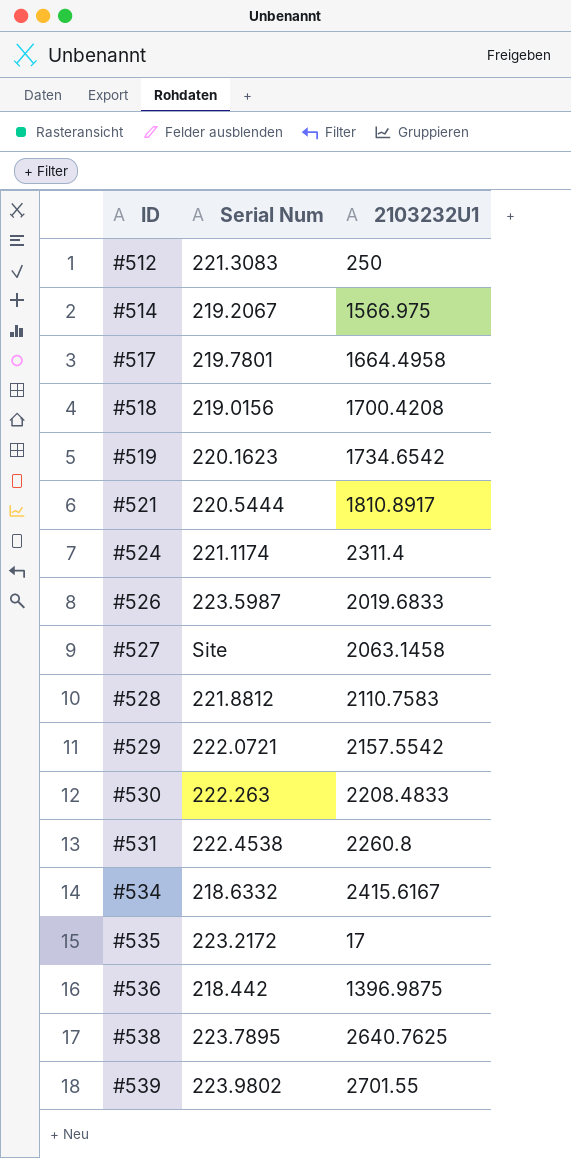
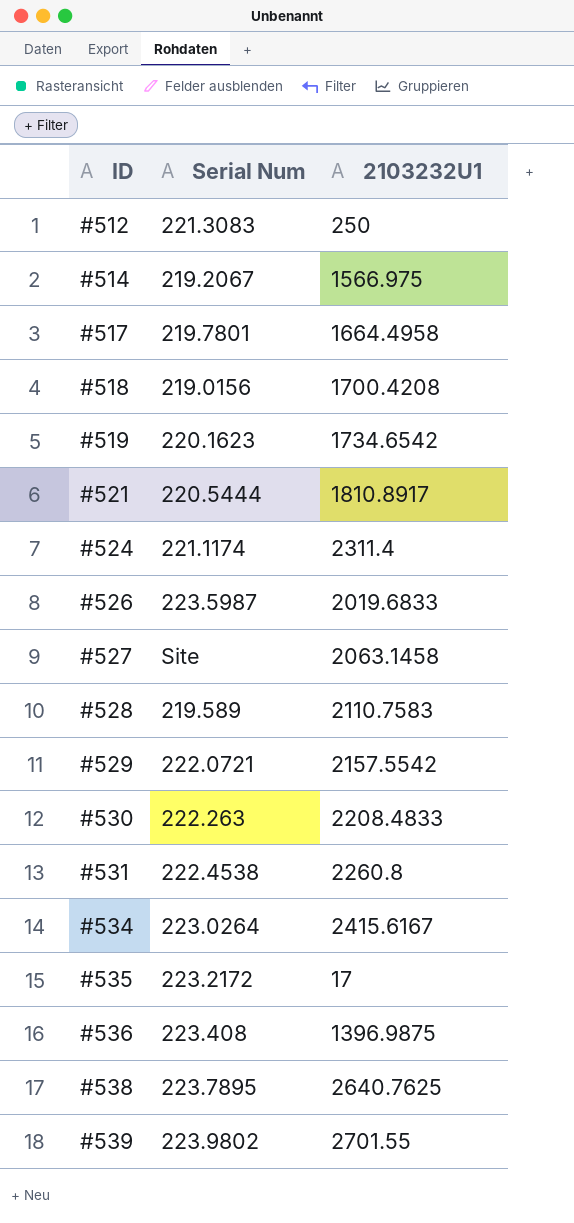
#528 | Serial Num: 221.8812 -> 219.589
#534 | Serial Num: 218.6332 -> 223.0264
#536 | Serial Num: 218.442 -> 223.408

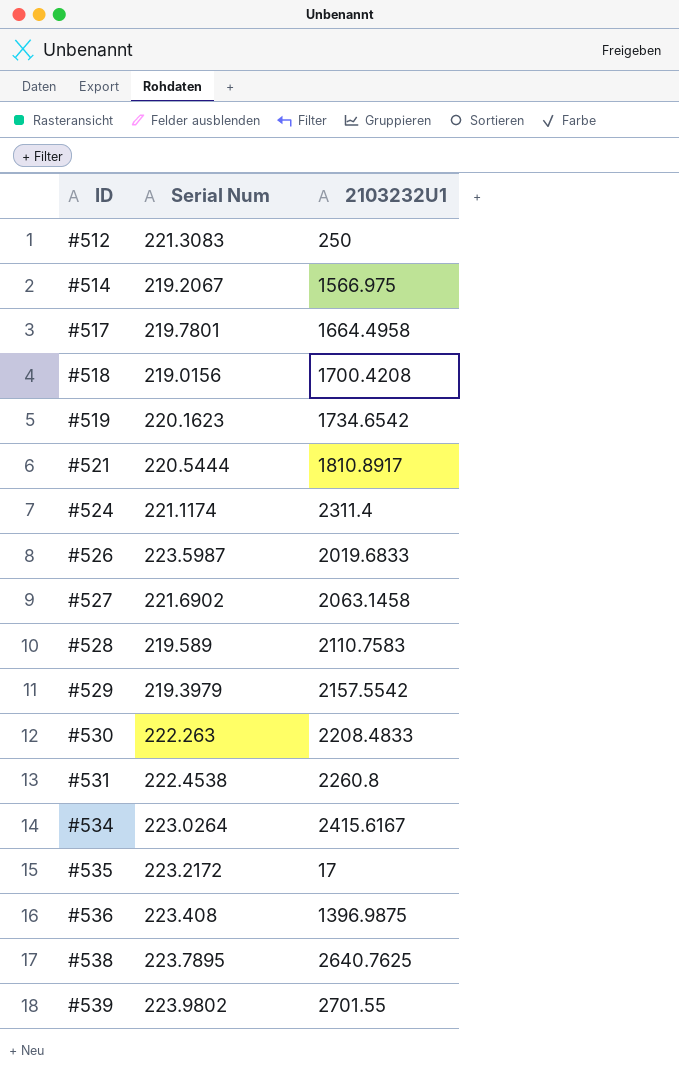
#527 | Serial Num: Site -> 221.6902
#529 | Serial Num: 222.0721 -> 219.3979

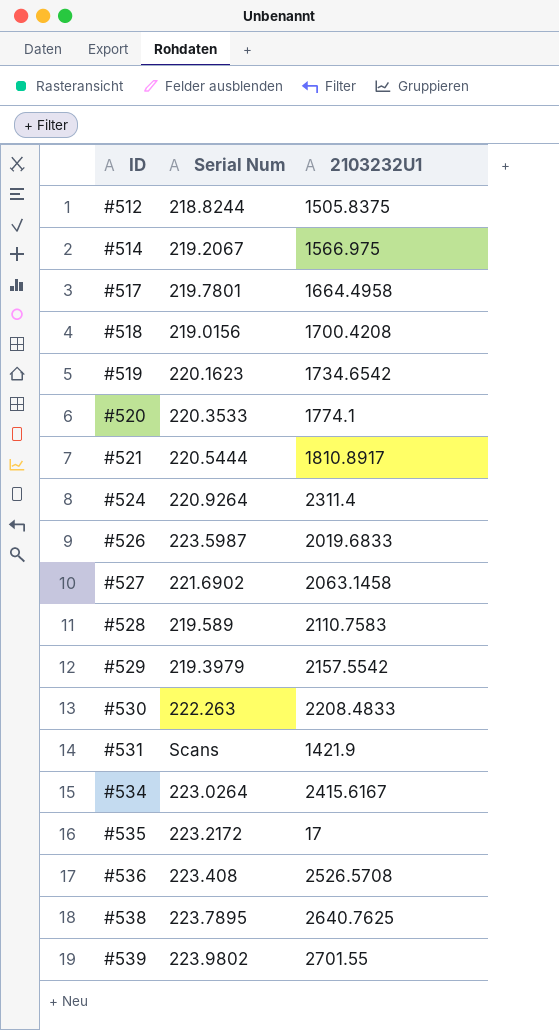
#512 | Serial Num: 221.3083 -> 218.8244
#512 | 2103232U1: 250 -> 1505.8375
row #520: none -> 220.3533 | 1774.1
#524 | Serial Num: 221.1174 -> 220.9264
#531 | Serial Num: 222.4538 -> Scans
#531 | 2103232U1: 2260.8 -> 1421.9
#536 | 2103232U1: 1396.9875 -> 2526.5708

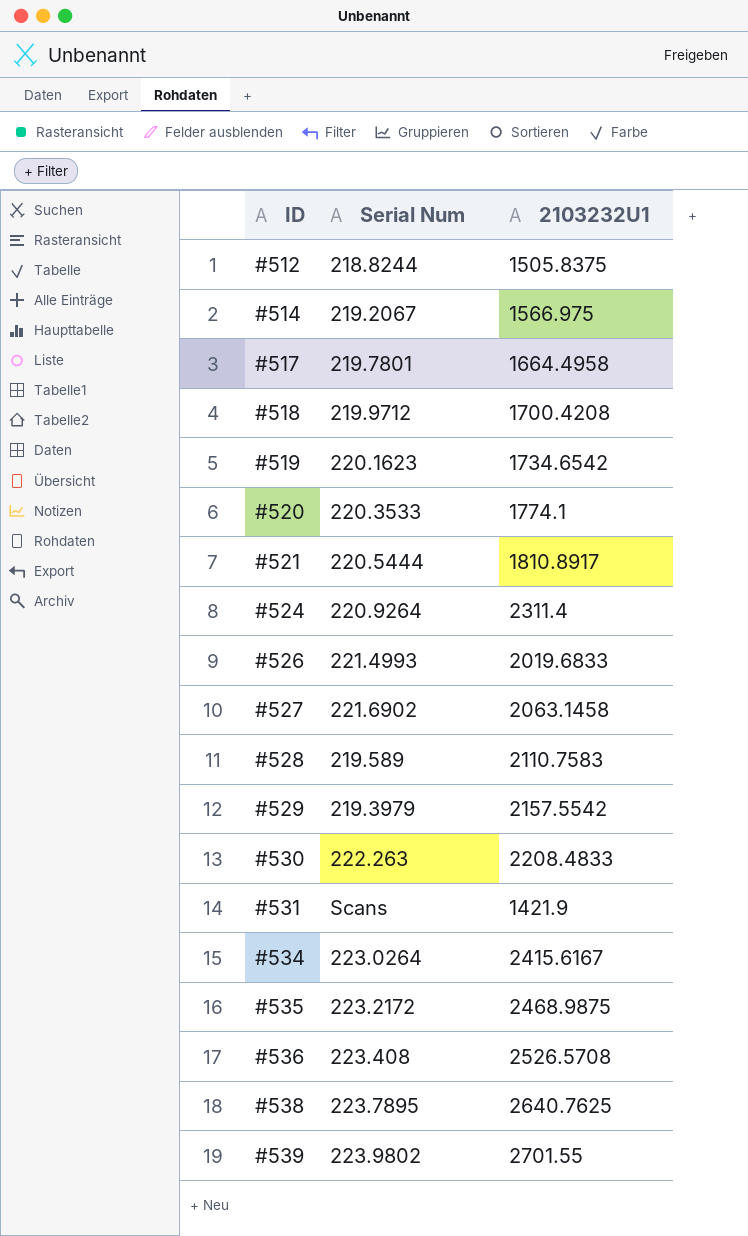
#518 | Serial Num: 219.0156 -> 219.9712
#526 | Serial Num: 223.5987 -> 221.4993
#535 | 2103232U1: 17 -> 2468.9875

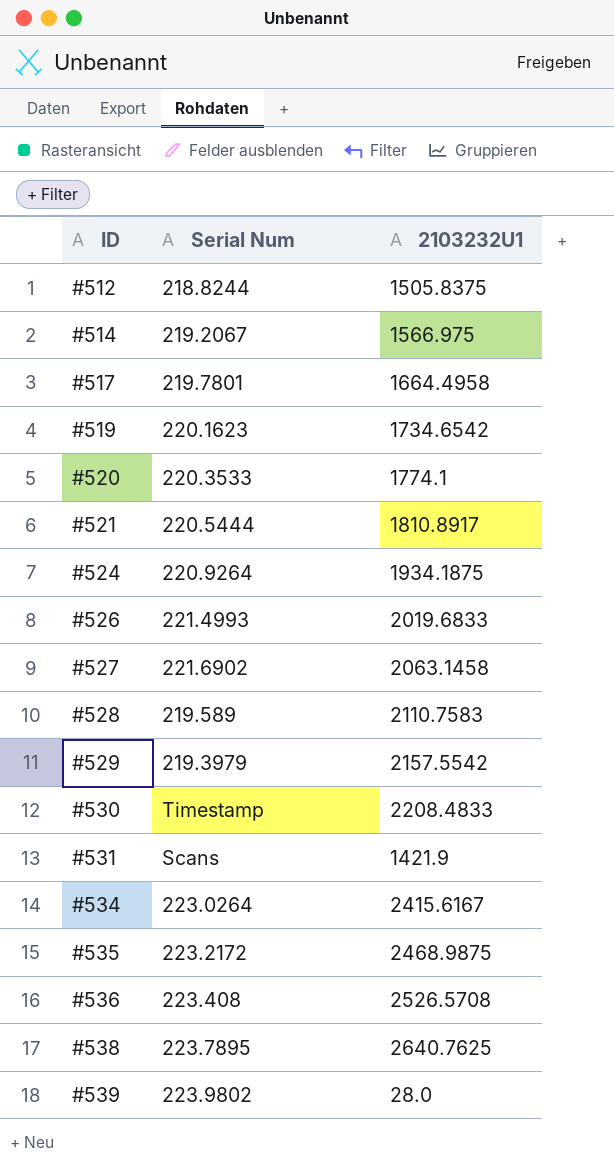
row #518: 219.9712 | 1700.4208 -> none
#524 | 2103232U1: 2311.4 -> 1934.1875
#530 | Serial Num: 222.263 -> Timestamp
#539 | 2103232U1: 2701.55 -> 28.0

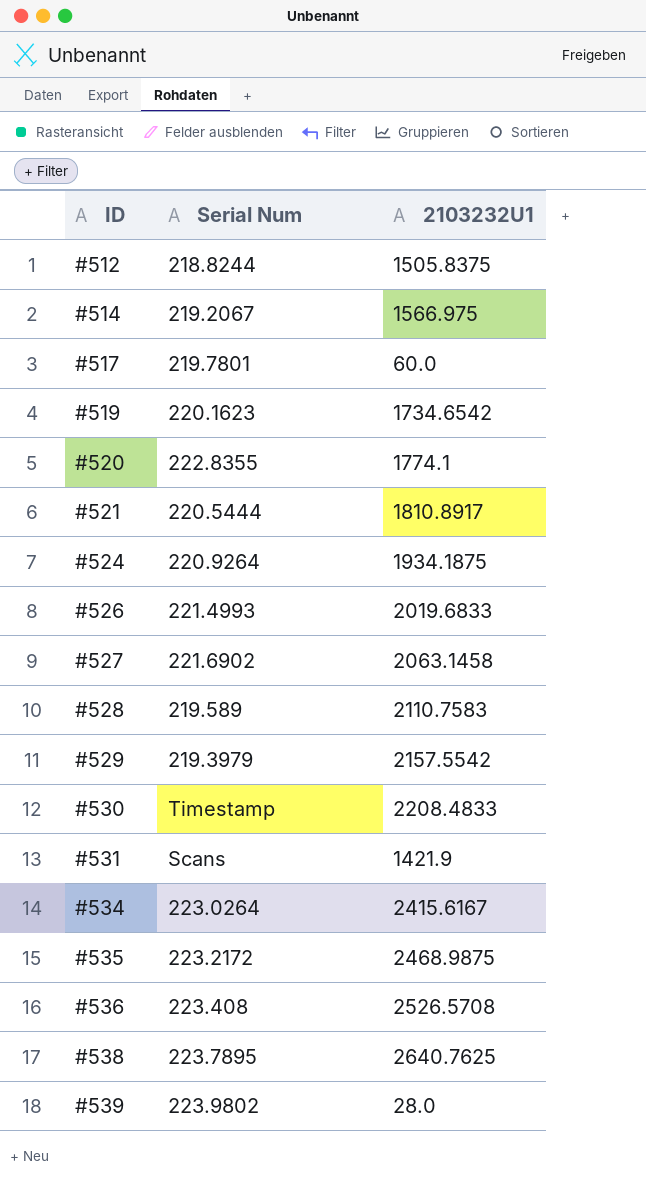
#517 | 2103232U1: 1664.4958 -> 60.0
#520 | Serial Num: 220.3533 -> 222.8355

